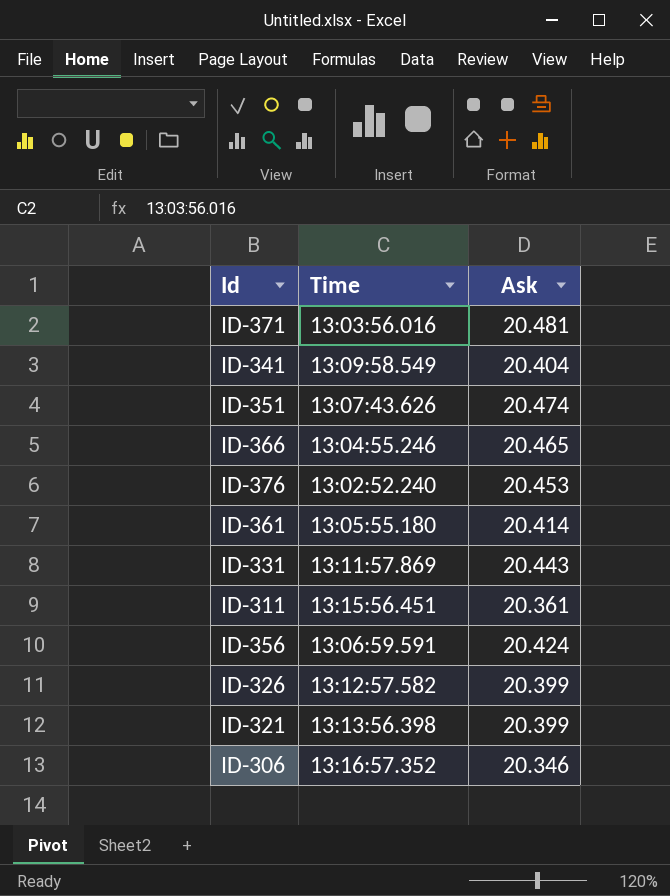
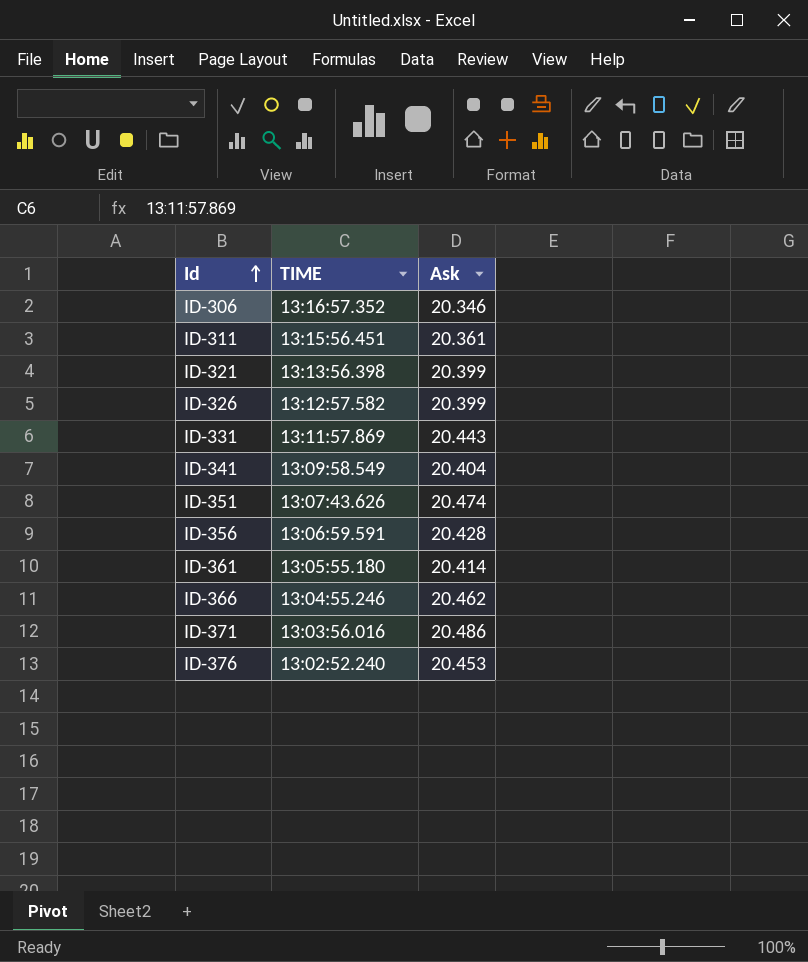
row order: none -> Id ascending
column name: Time -> TIME
ID-356 | Ask: 20.424 -> 20.428
ID-366 | Ask: 20.465 -> 20.462
ID-371 | Ask: 20.481 -> 20.486

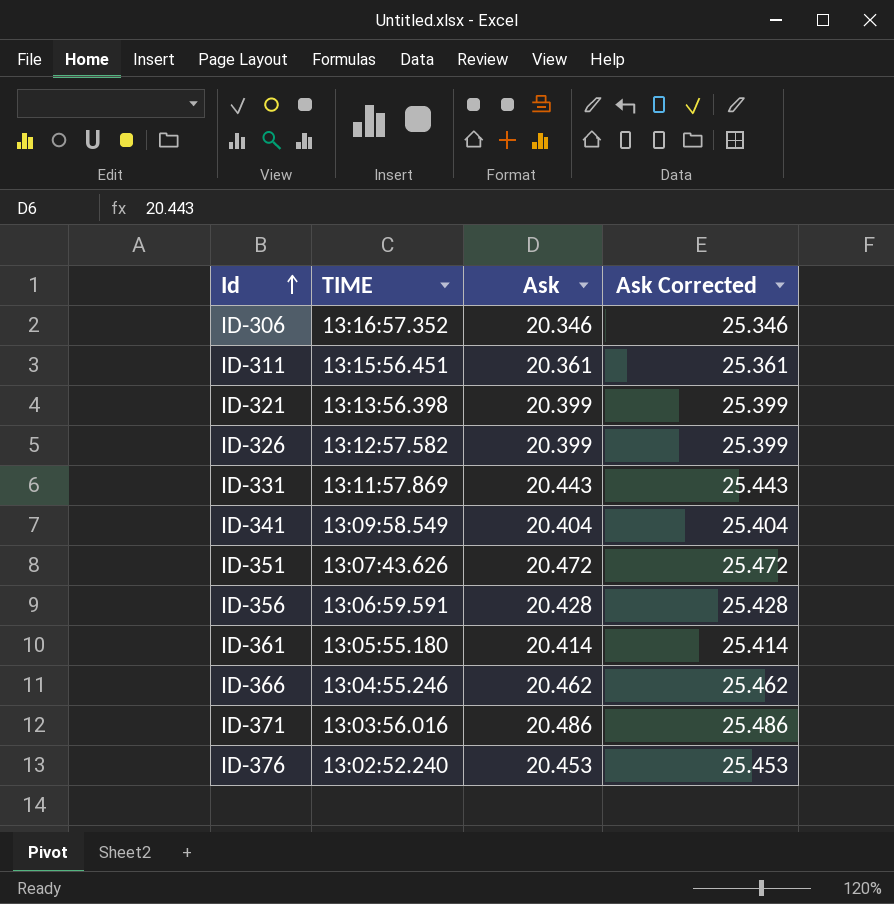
column Ask Corrected | formula: none -> [Ask] + 5
ID-351 | Ask: 20.474 -> 20.472

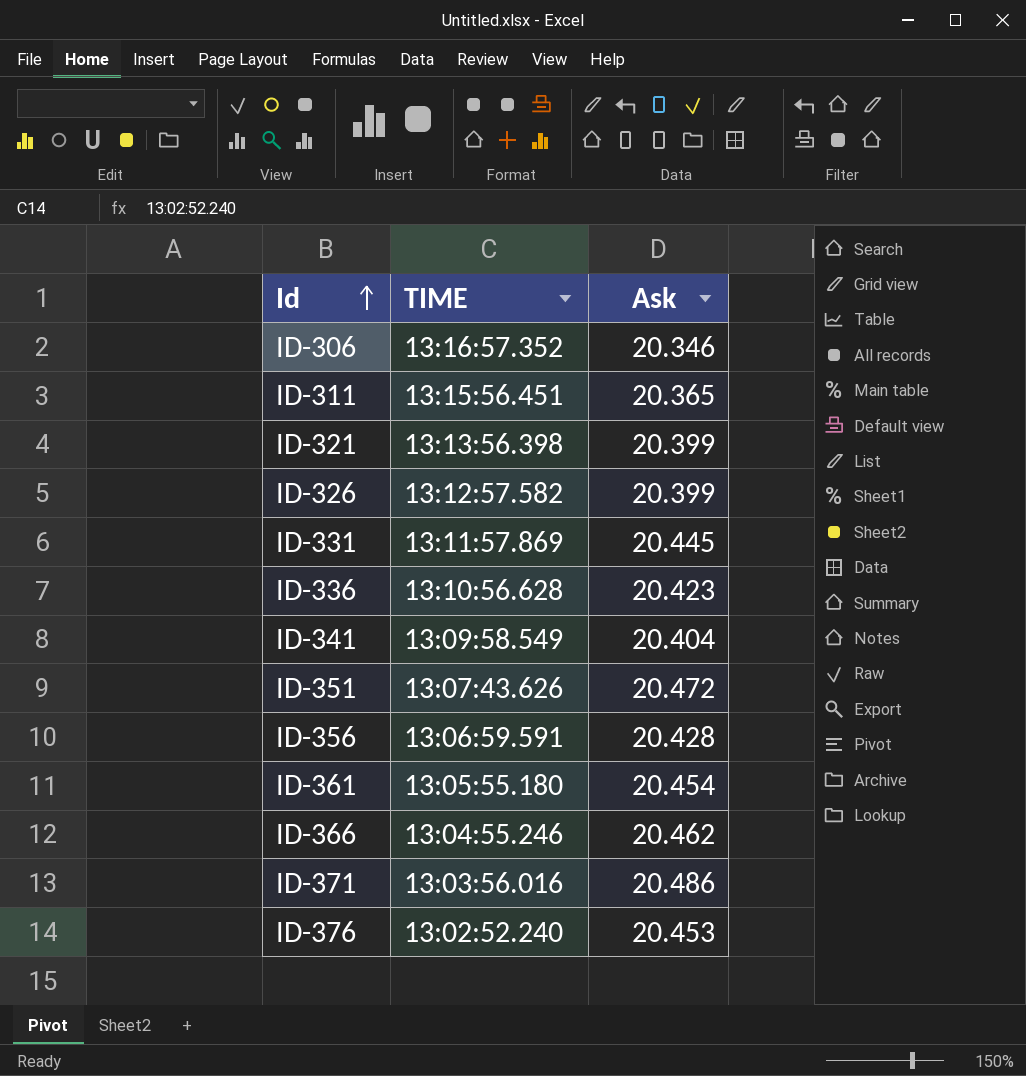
column Ask Corrected | formula: [Ask] + 5 -> none
ID-311 | Ask: 20.361 -> 20.365
ID-331 | Ask: 20.443 -> 20.445
row ID-336: none -> 13:10:56.628 | 20.423
ID-361 | Ask: 20.414 -> 20.454

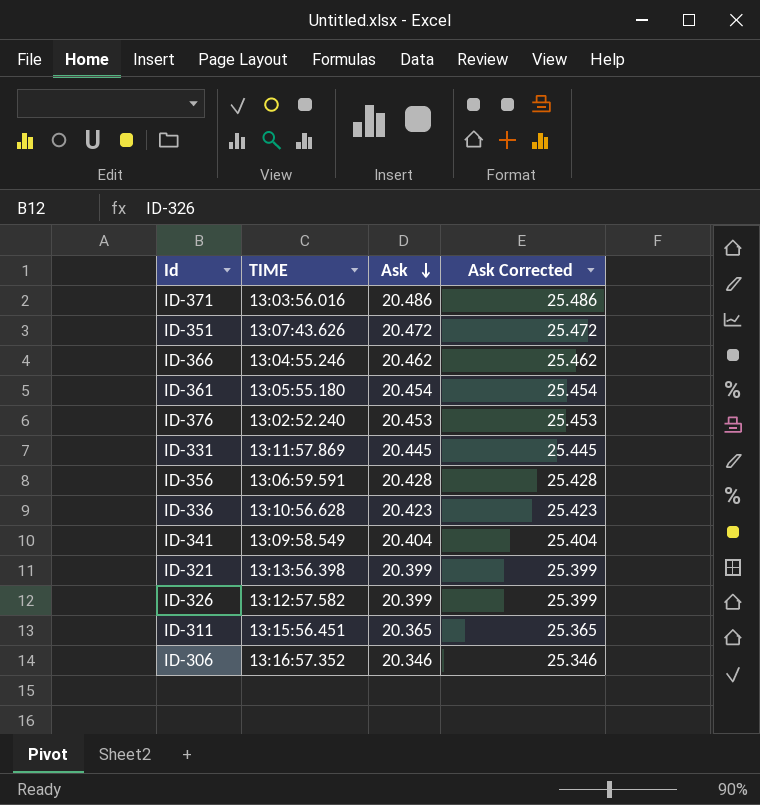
row order: Id ascending -> Ask descending
column Ask Corrected | formula: none -> [Ask] + 5

